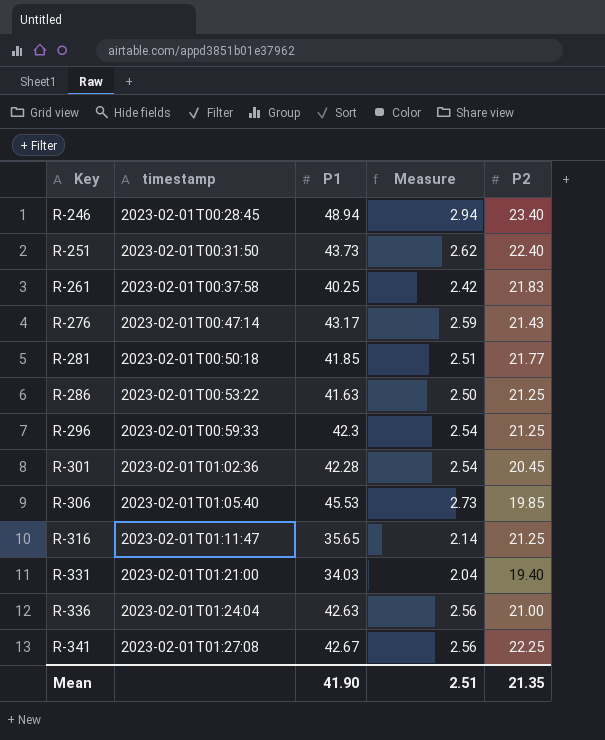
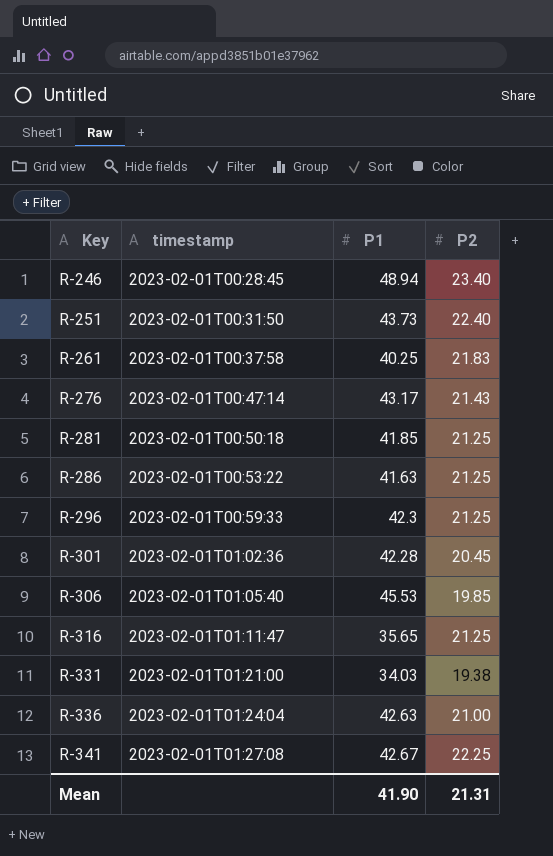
column Measure | formula: [P1] * 0.06 -> none
R-281 | P2: 21.77 -> 21.25
R-331 | P2: 19.40 -> 19.38
Mean | P2: 21.35 -> 21.31

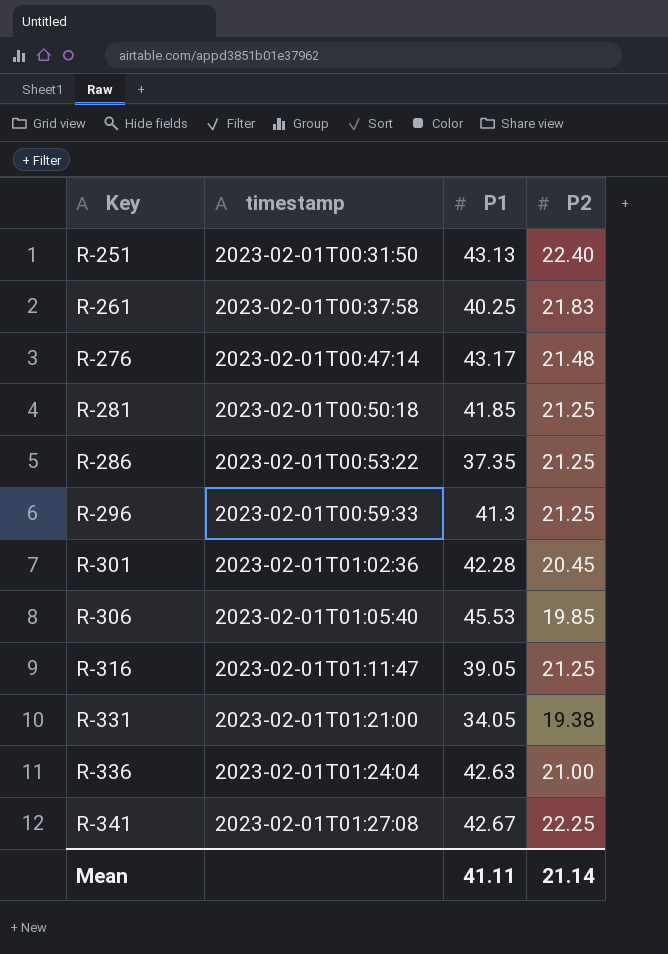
row R-246: 2023-02-01T00:28:45 | 48.94 | 23.40 -> none
R-251 | P1: 43.73 -> 43.13
R-276 | P2: 21.43 -> 21.48
R-286 | P1: 41.63 -> 37.35
R-296 | P1: 42.3 -> 41.3
R-316 | P1: 35.65 -> 39.05
R-331 | P1: 34.03 -> 34.05
Mean | P1: 41.90 -> 41.11
Mean | P2: 21.31 -> 21.14

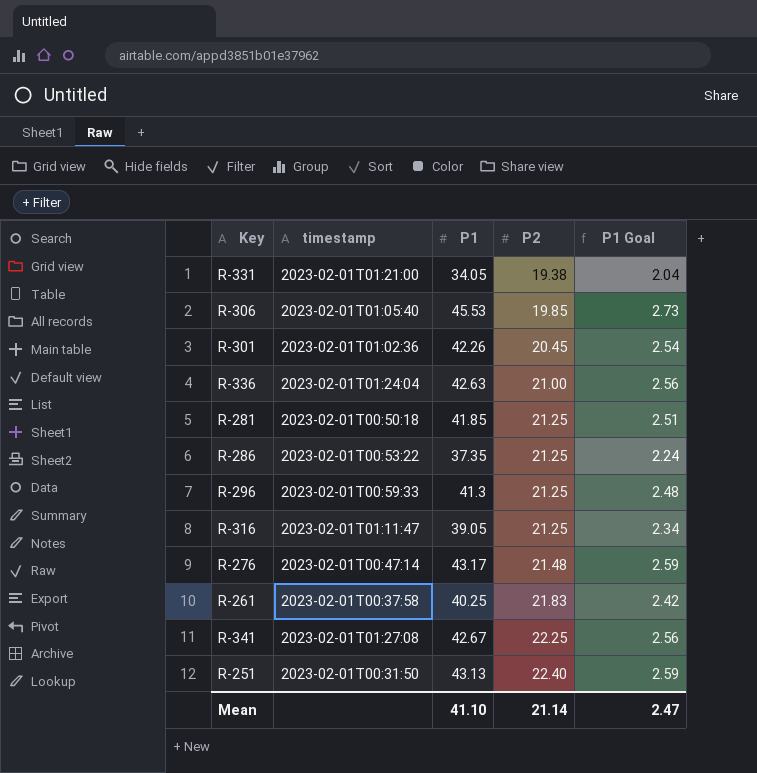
row order: Key ascending -> P2 ascending
column P1 Goal | formula: none -> [P1] * 0.06
R-301 | P1: 42.28 -> 42.26
Mean | P1: 41.11 -> 41.10

